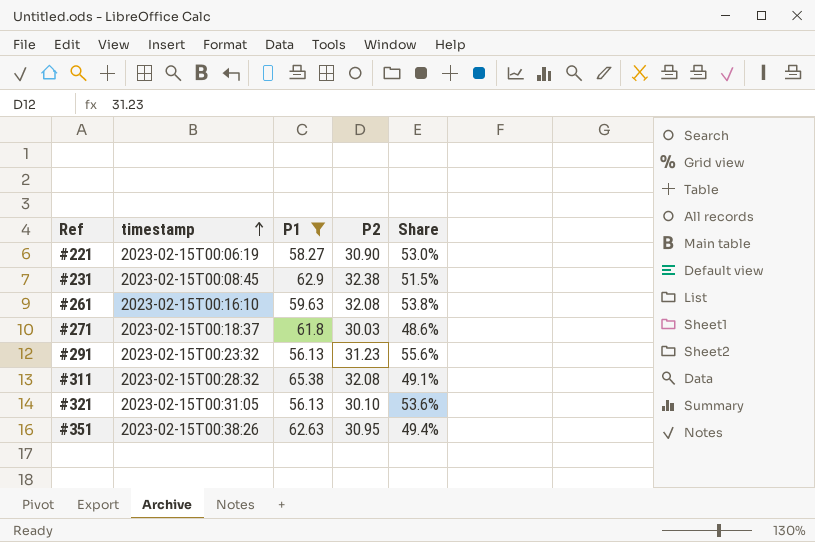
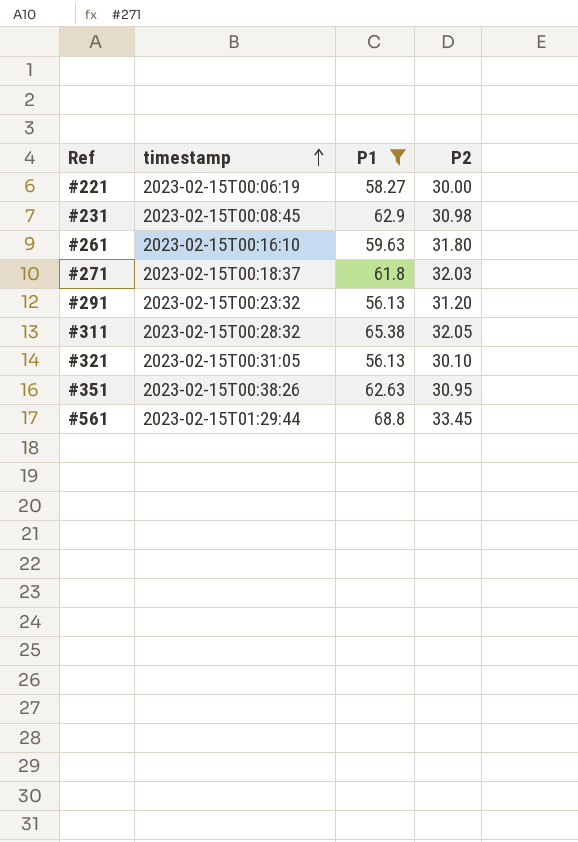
column Share | formula: [P2] / [P1] -> none
#221 | P2: 30.90 -> 30.00
#231 | P2: 32.38 -> 30.98
#261 | P2: 32.08 -> 31.80
#271 | P2: 30.03 -> 32.03
#291 | P2: 31.23 -> 31.20
#311 | P2: 32.08 -> 32.05
row #561: none -> 2023-02-15T01:29:44 | 68.8 | 33.45

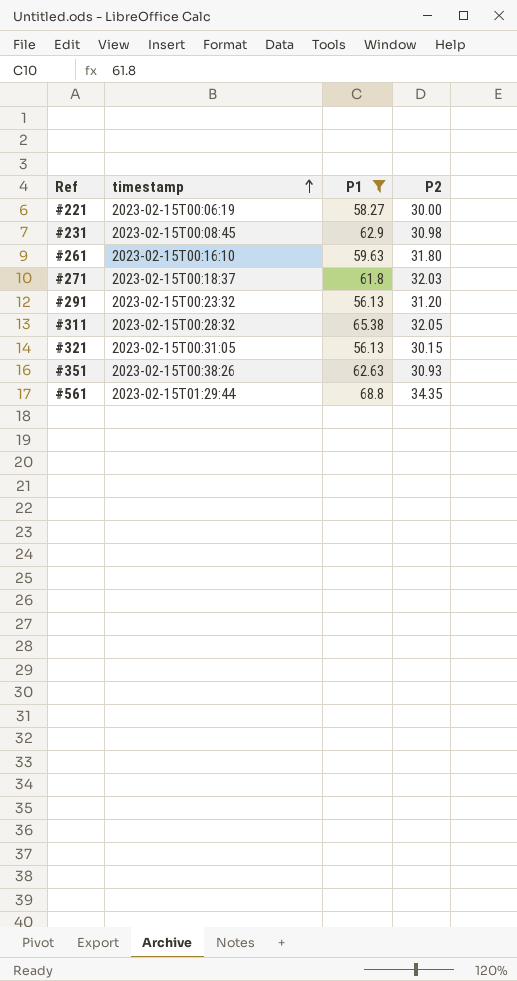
#321 | P2: 30.10 -> 30.15
#351 | P2: 30.95 -> 30.93
#561 | P2: 33.45 -> 34.35

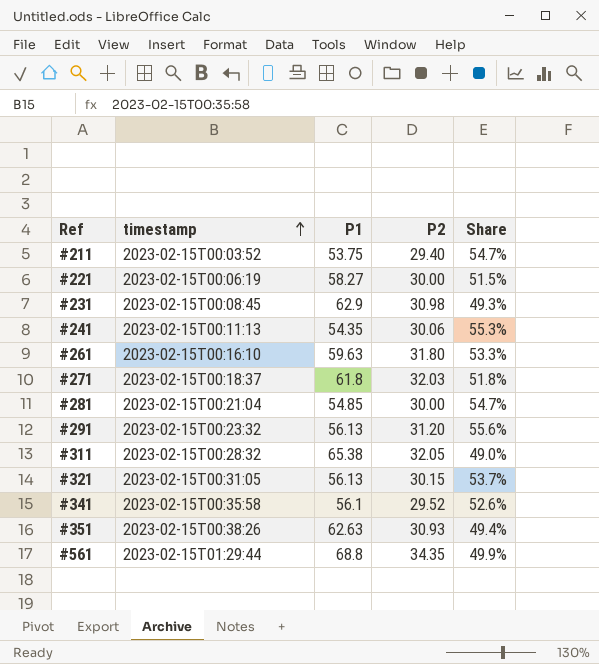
filter: P1 >= 56.13 -> none
column Share | formula: none -> [P2] / [P1]

